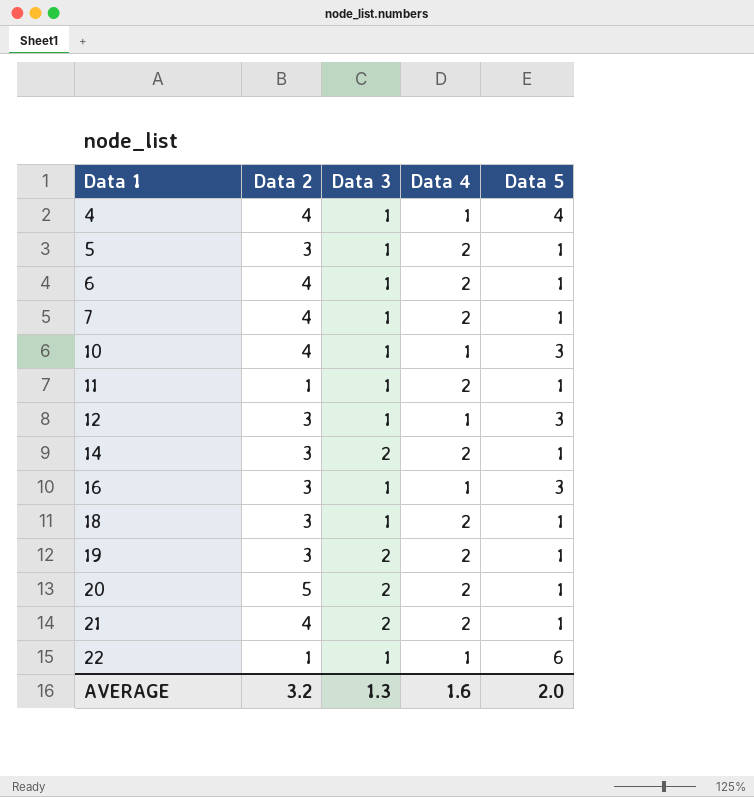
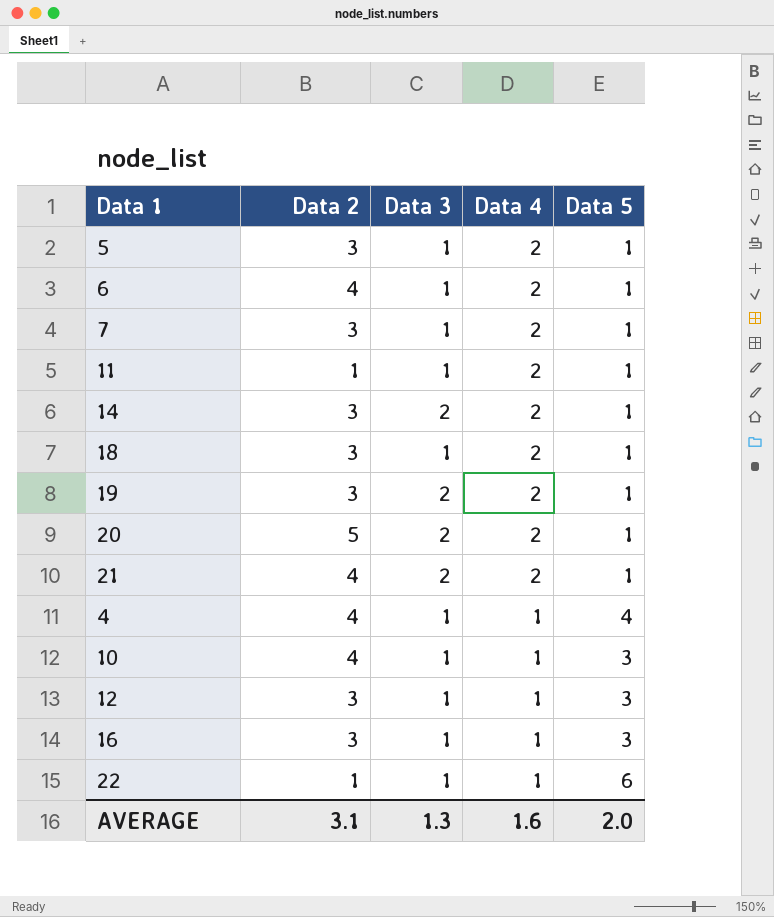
row order: Data 1 ascending -> Data 4 descending
7 | Data 2: 4 -> 3
AVERAGE | Data 2: 3.2 -> 3.1

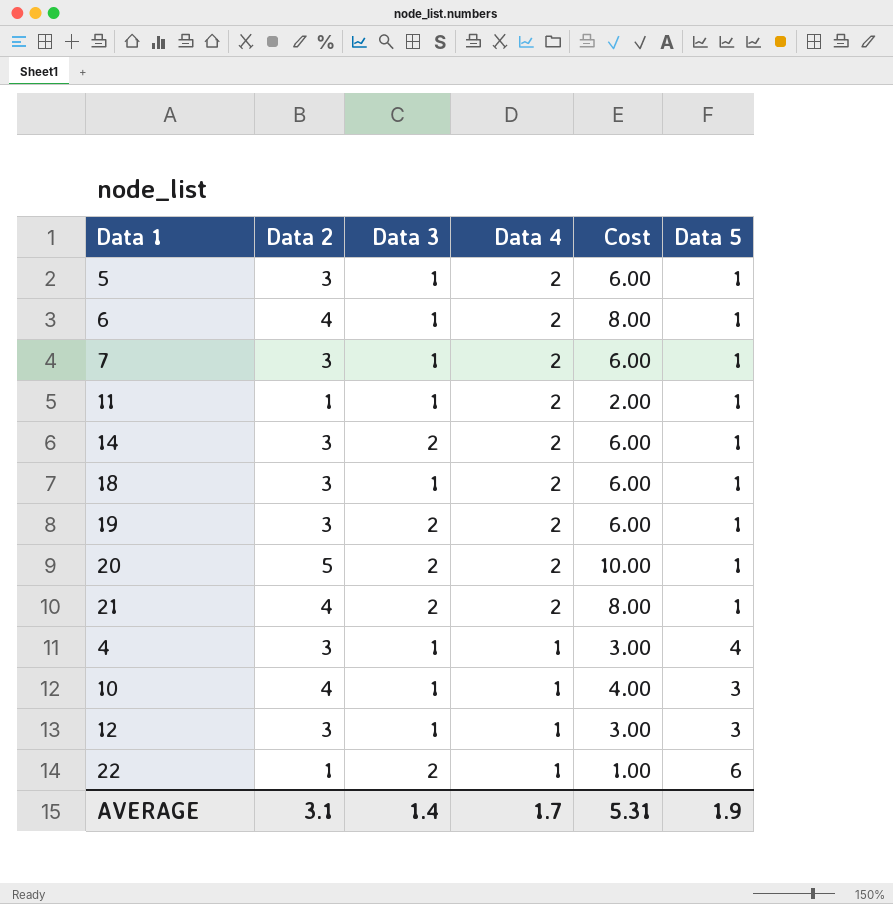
column Cost | formula: none -> [Data 2] * [Data 4]
row 16: 3 | 1 | 1 | 3 -> none
4 | Data 2: 4 -> 3
22 | Data 3: 1 -> 2
AVERAGE | Data 3: 1.3 -> 1.4
AVERAGE | Data 4: 1.6 -> 1.7
AVERAGE | Data 5: 2.0 -> 1.9

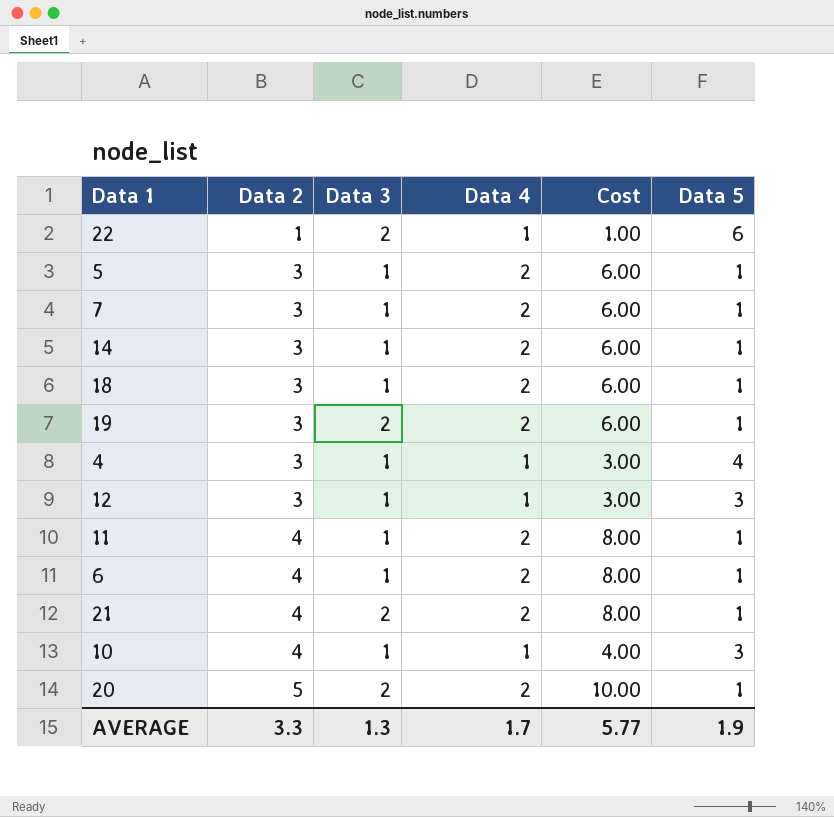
row order: Data 4 descending -> Data 2 ascending
14 | Data 3: 2 -> 1
11 | Data 2: 1 -> 4
11 | Cost: 2.00 -> 8.00
AVERAGE | Data 2: 3.1 -> 3.3
AVERAGE | Data 3: 1.4 -> 1.3
AVERAGE | Cost: 5.31 -> 5.77

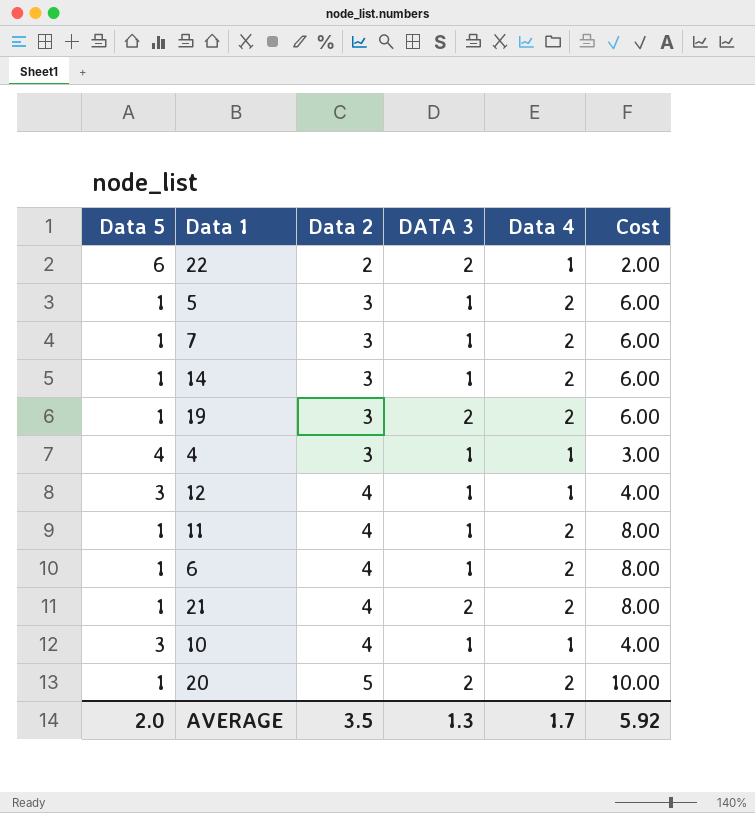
column Data 5 | position: 6 -> 1
column name: Data 3 -> DATA 3
row 18: 3 | 1 | 2 | 6.00 | 1 -> none
22 | Data 2: 1 -> 2
22 | Cost: 1.00 -> 2.00
12 | Data 2: 3 -> 4
12 | Cost: 3.00 -> 4.00
AVERAGE | Data 5: 1.9 -> 2.0
AVERAGE | Data 2: 3.3 -> 3.5
AVERAGE | Cost: 5.77 -> 5.92

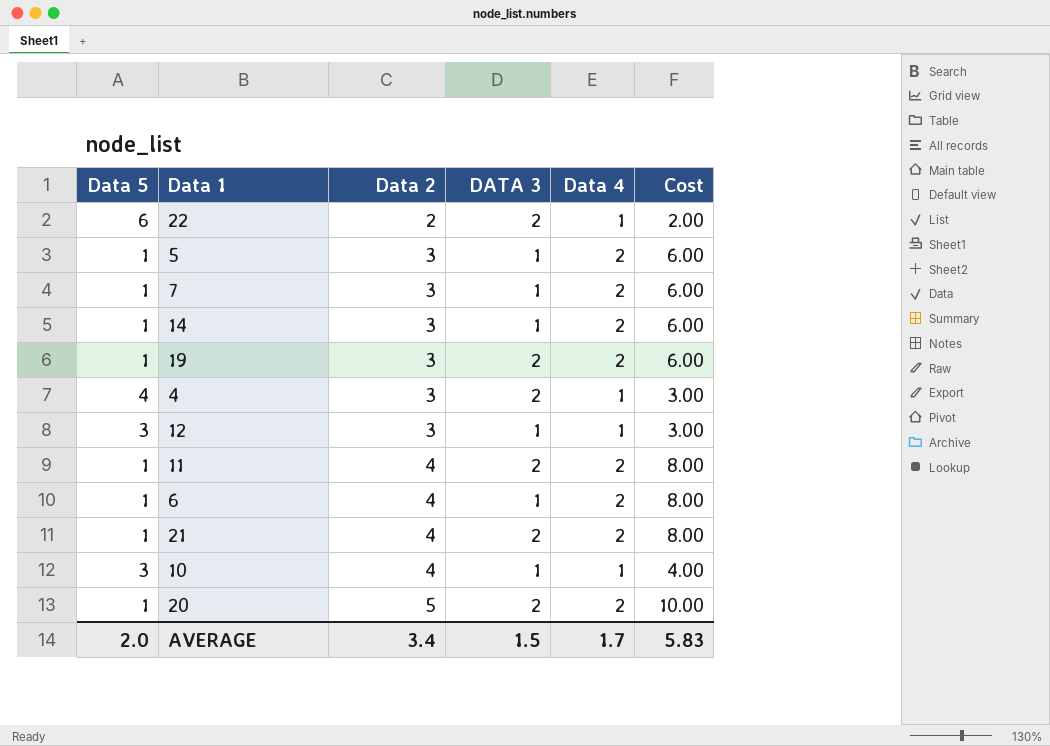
4 | DATA 3: 1 -> 2
12 | Data 2: 4 -> 3
12 | Cost: 4.00 -> 3.00
11 | DATA 3: 1 -> 2
AVERAGE | Data 2: 3.5 -> 3.4
AVERAGE | DATA 3: 1.3 -> 1.5
AVERAGE | Cost: 5.92 -> 5.83

